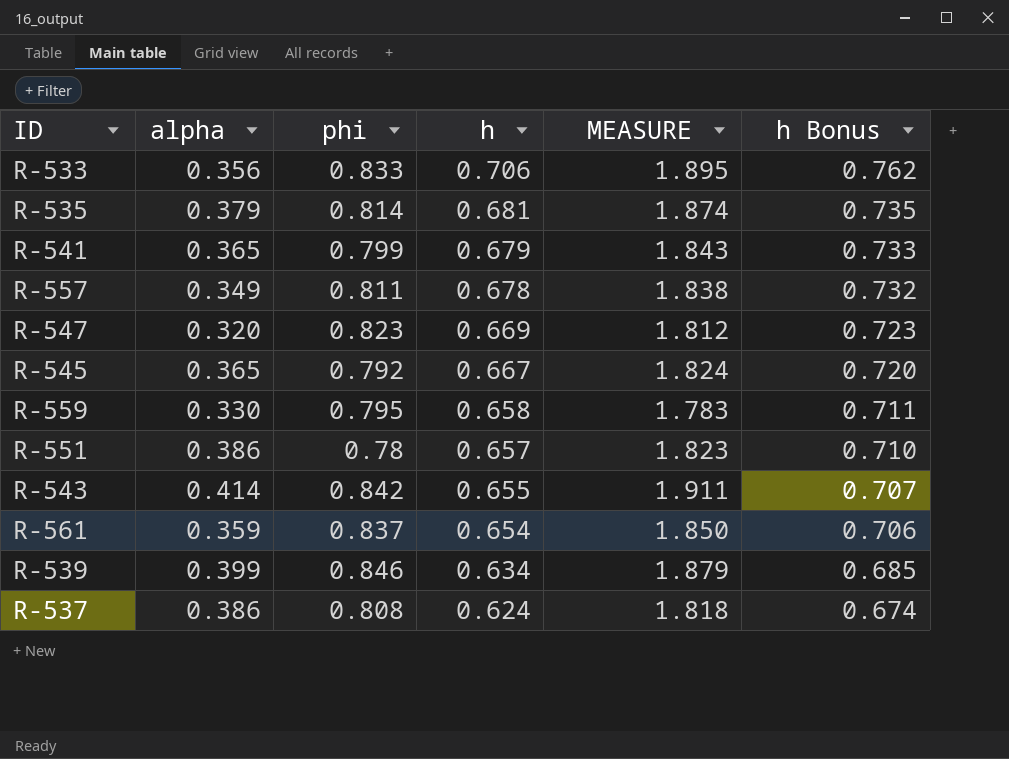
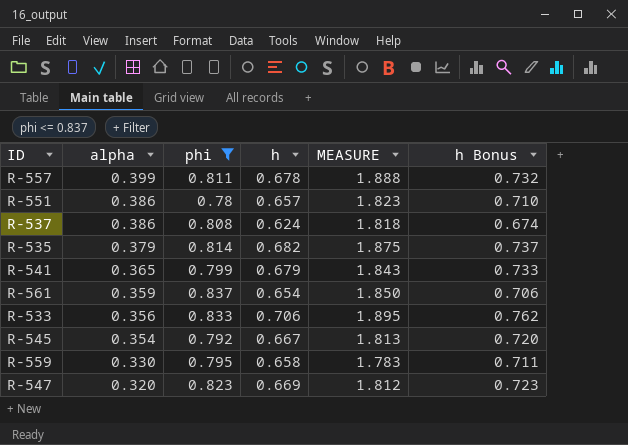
filter: none -> phi <= 0.837
row order: h descending -> alpha descending
R-557 | alpha: 0.349 -> 0.399
R-557 | MEASURE: 1.838 -> 1.888
R-535 | h: 0.681 -> 0.682
R-535 | MEASURE: 1.874 -> 1.875
R-535 | h Bonus: 0.735 -> 0.737
R-545 | alpha: 0.365 -> 0.354
R-545 | MEASURE: 1.824 -> 1.813

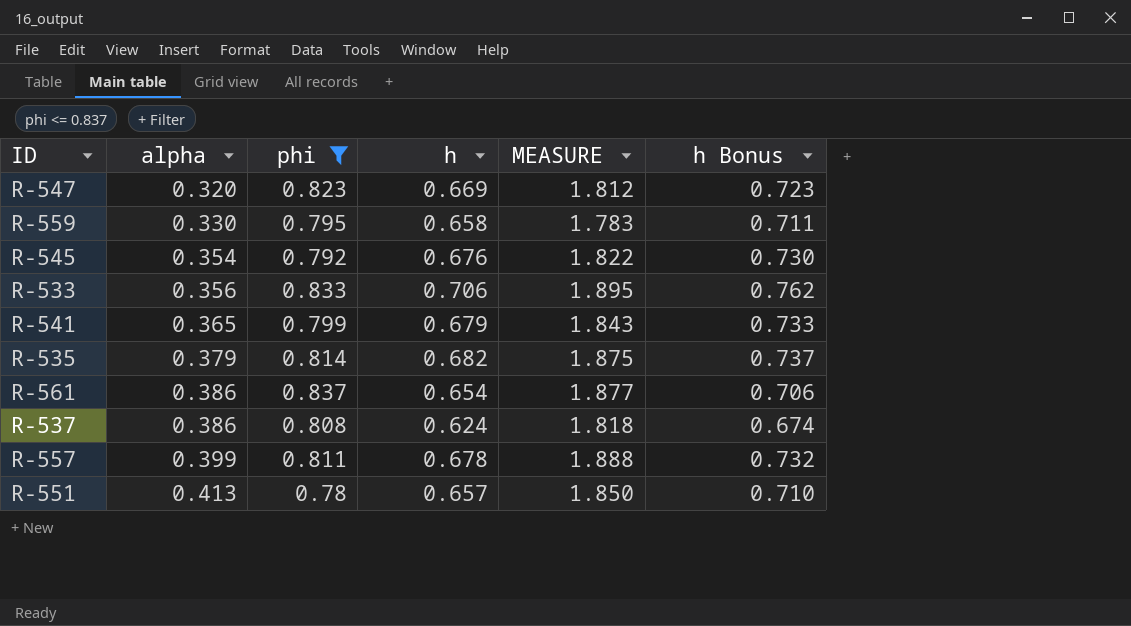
row order: alpha descending -> alpha ascending
R-545 | h: 0.667 -> 0.676
R-545 | MEASURE: 1.813 -> 1.822
R-545 | h Bonus: 0.720 -> 0.730
R-561 | alpha: 0.359 -> 0.386
R-561 | MEASURE: 1.850 -> 1.877
R-551 | alpha: 0.386 -> 0.413
R-551 | MEASURE: 1.823 -> 1.850

